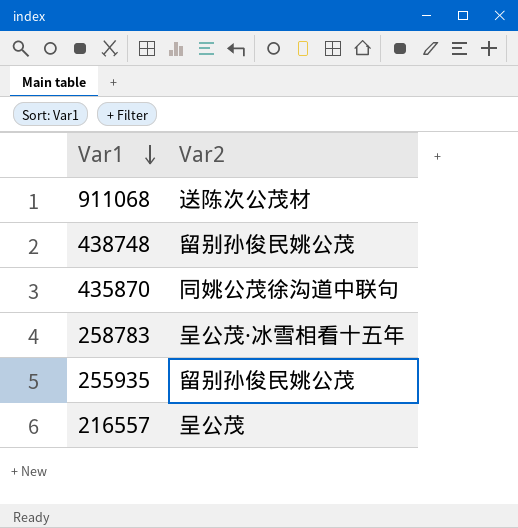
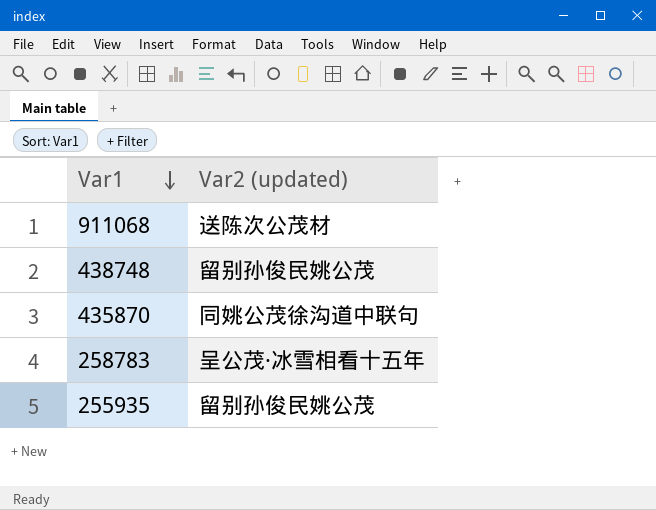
column name: Var2 -> Var2 (updated)
row 216557: 呈公茂 -> none

